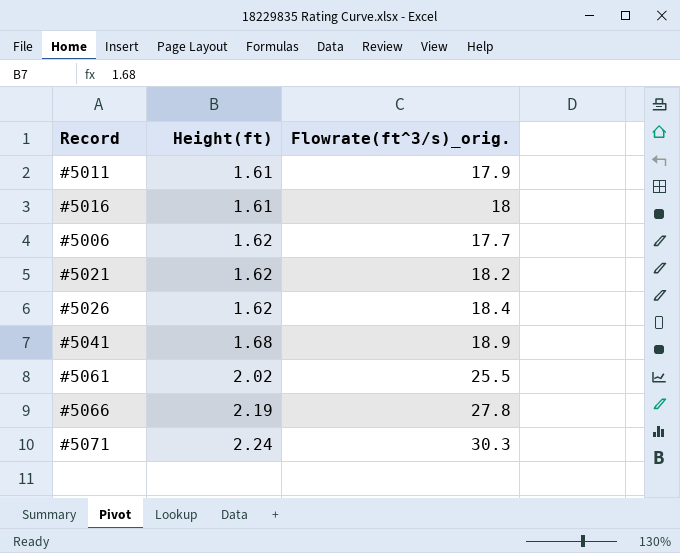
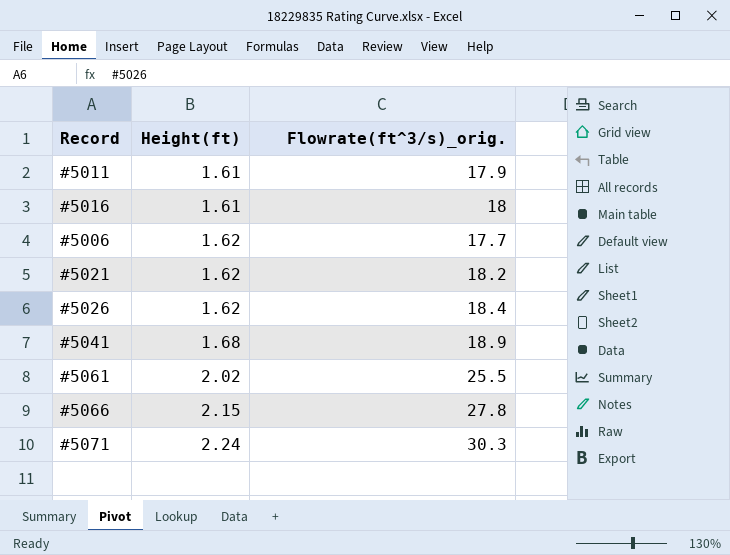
#5066 | Height(ft): 2.19 -> 2.15

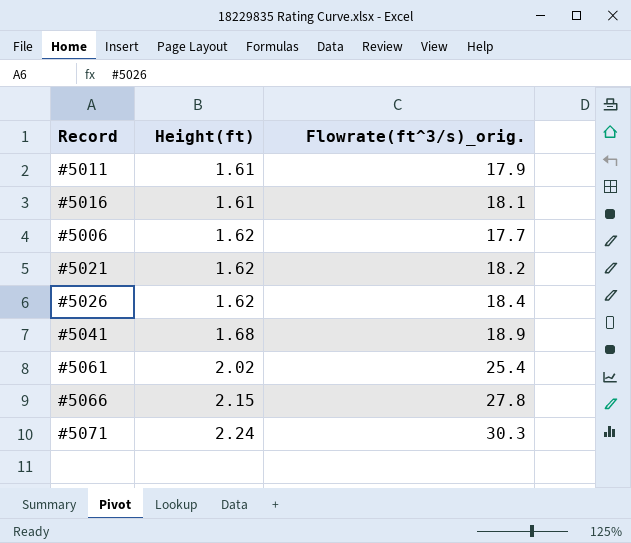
#5016 | Flowrate(ft^3/s)_orig.: 18 -> 18.1
#5061 | Flowrate(ft^3/s)_orig.: 25.5 -> 25.4

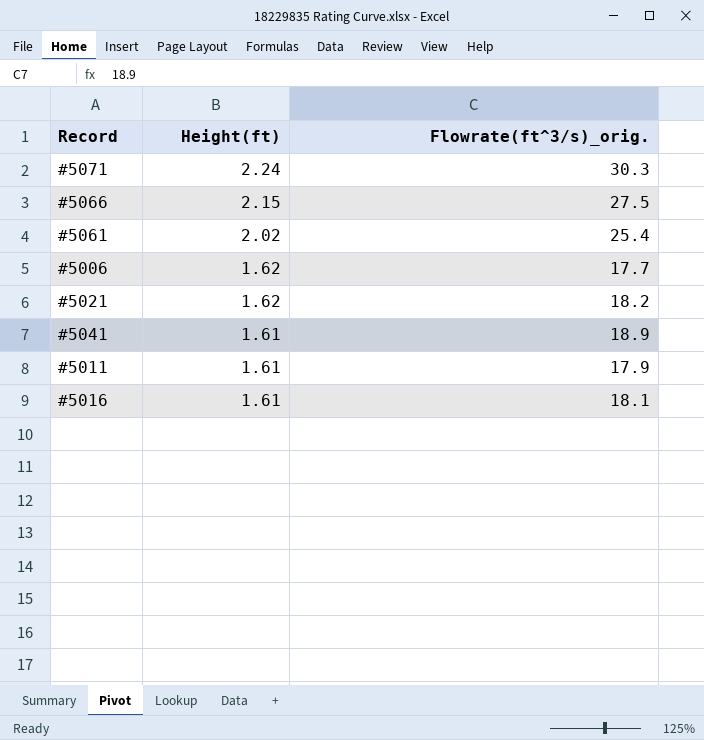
row order: Height(ft) ascending -> Height(ft) descending
row #5026: 1.62 | 18.4 -> none
#5066 | Flowrate(ft^3/s)_orig.: 27.8 -> 27.5
#5041 | Height(ft): 1.68 -> 1.61

